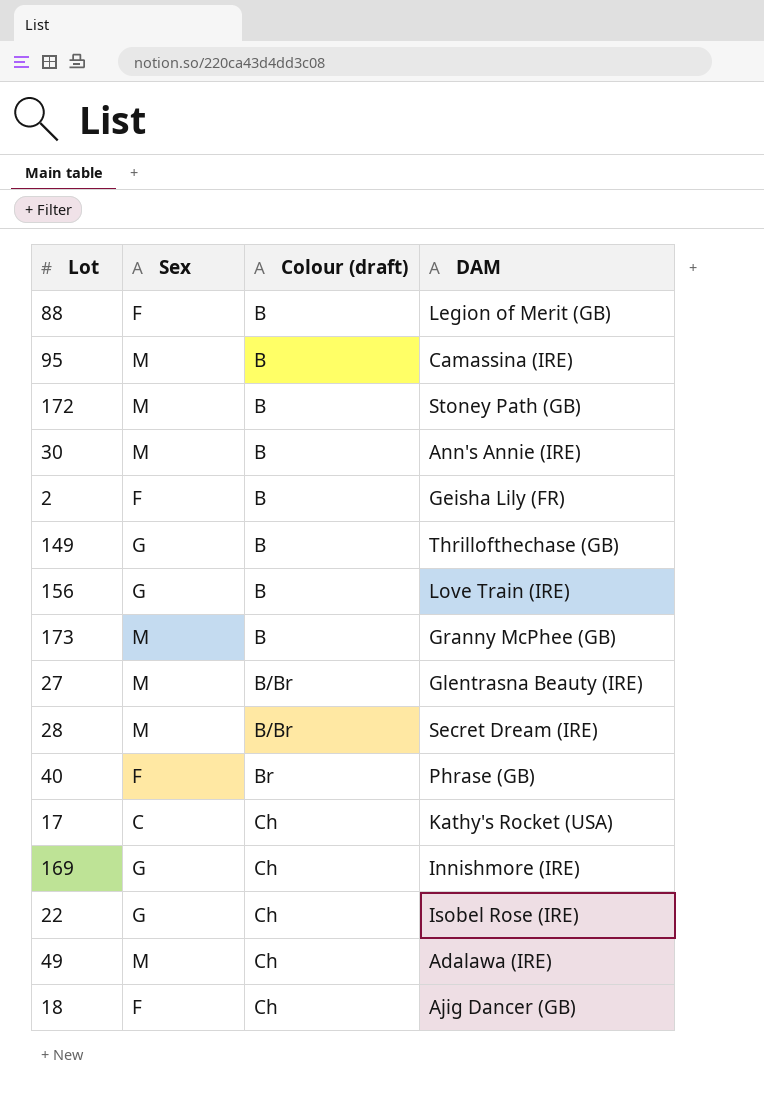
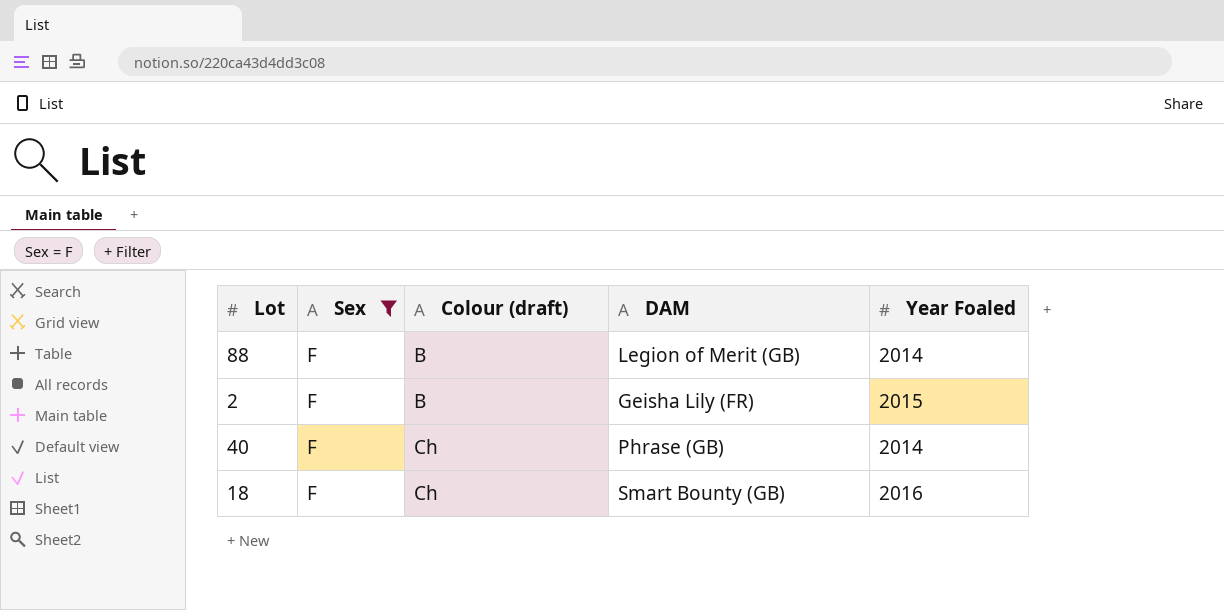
filter: none -> Sex = F
column Year Foaled | position: none -> 5
40 | Colour (draft): Br -> Ch
18 | DAM: Ajig Dancer (GB) -> Smart Bounty (GB)

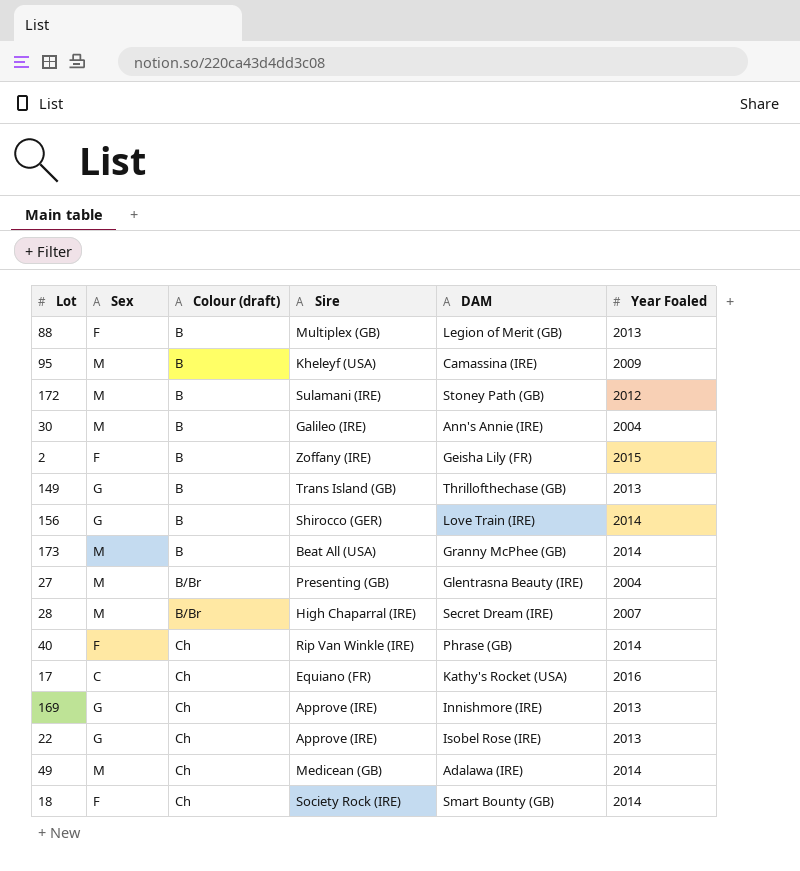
filter: Sex = F -> none
column Sire | position: none -> 4
88 | Year Foaled: 2014 -> 2013
18 | Year Foaled: 2016 -> 2014

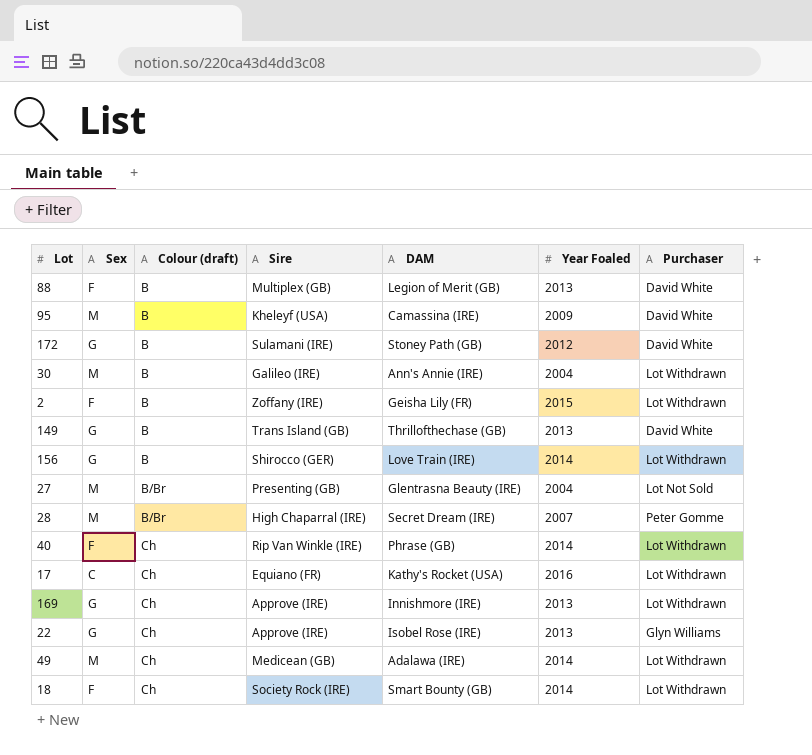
column Purchaser | position: none -> 7
row 173: M | B | Beat All (USA) | Granny McPhee (GB) | 2014 -> none
172 | Sex: M -> G

